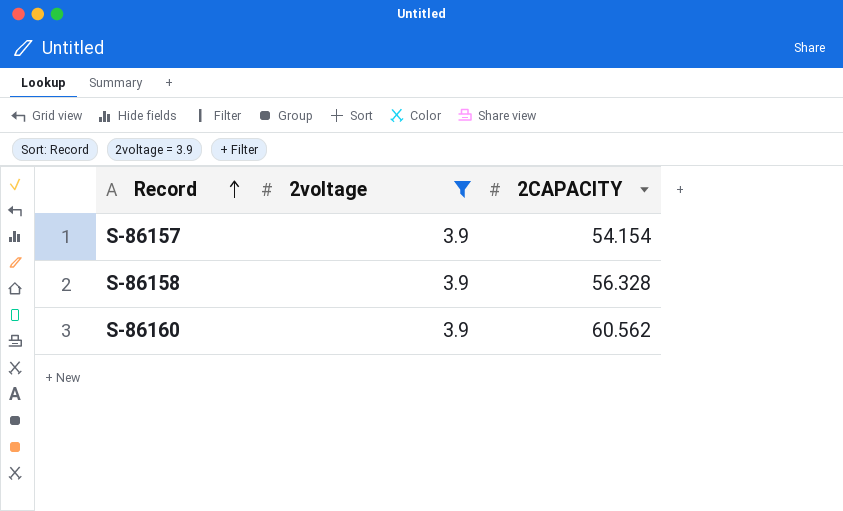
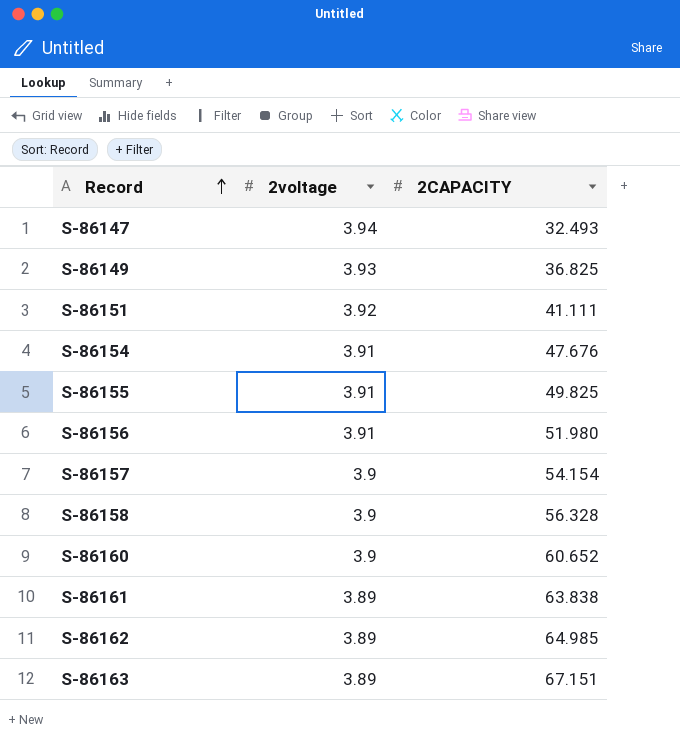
filter: 2voltage = 3.9 -> none
S-86160 | 2CAPACITY: 60.562 -> 60.652

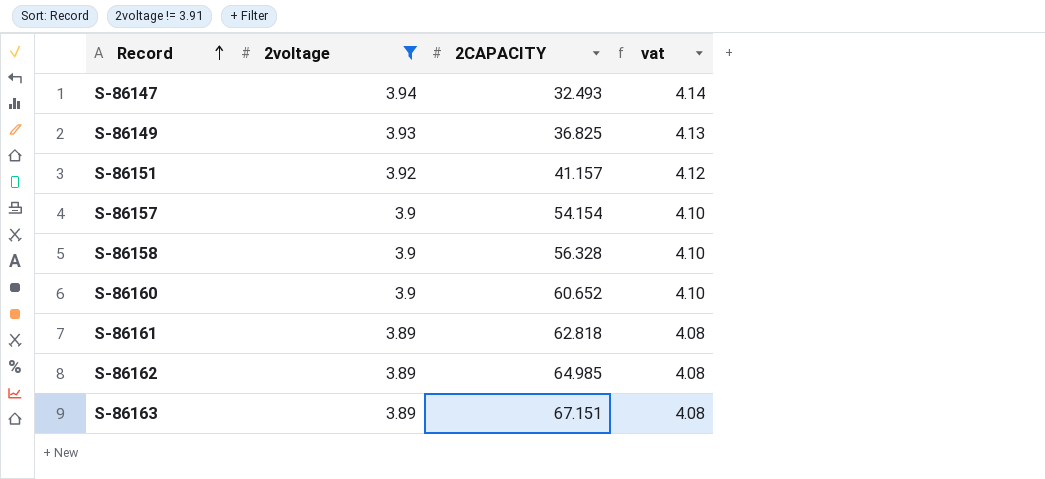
filter: none -> 2voltage != 3.91
column vat | formula: none -> [2voltage] * 1.05
S-86151 | 2CAPACITY: 41.111 -> 41.157
S-86161 | 2CAPACITY: 63.838 -> 62.818

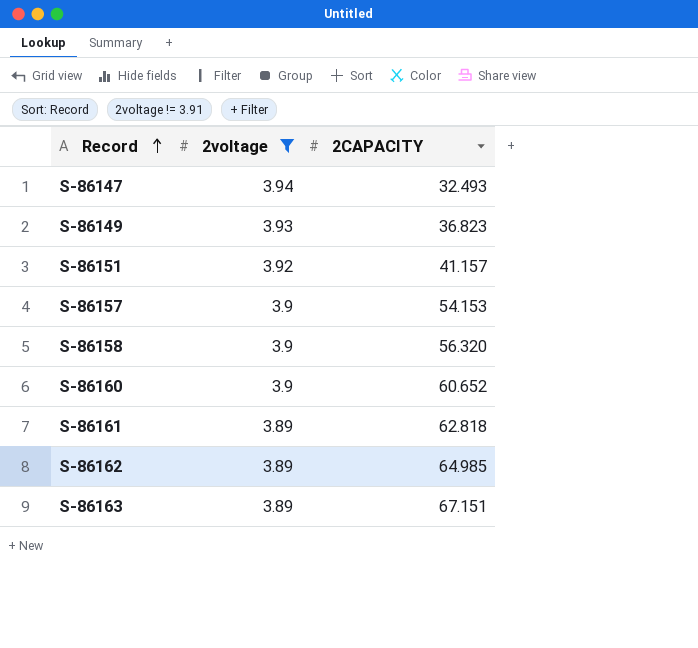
column vat | formula: [2voltage] * 1.05 -> none
S-86149 | 2CAPACITY: 36.825 -> 36.823
S-86157 | 2CAPACITY: 54.154 -> 54.153
S-86158 | 2CAPACITY: 56.328 -> 56.320

